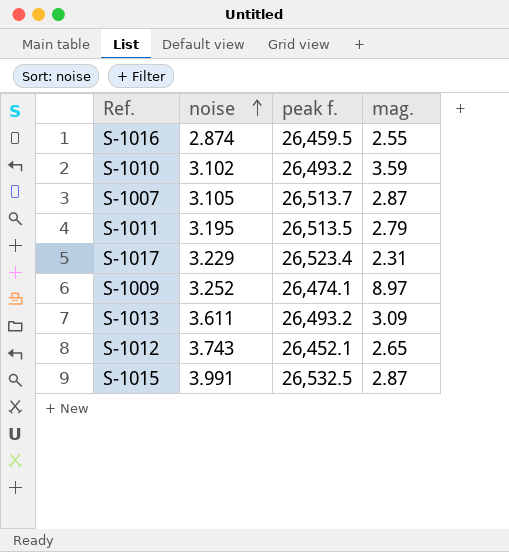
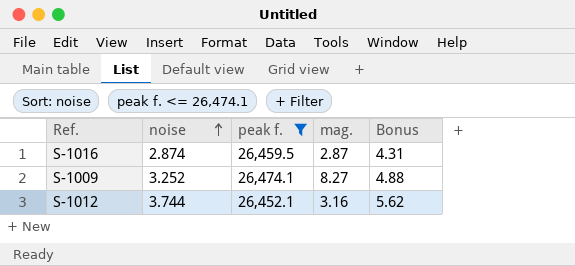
filter: none -> peak f. <= 26,474.1
column Bonus | formula: none -> [noise] * 1.5
S-1016 | mag.: 2.55 -> 2.87
S-1009 | mag.: 8.97 -> 8.27
S-1012 | noise: 3.743 -> 3.744
S-1012 | mag.: 2.65 -> 3.16

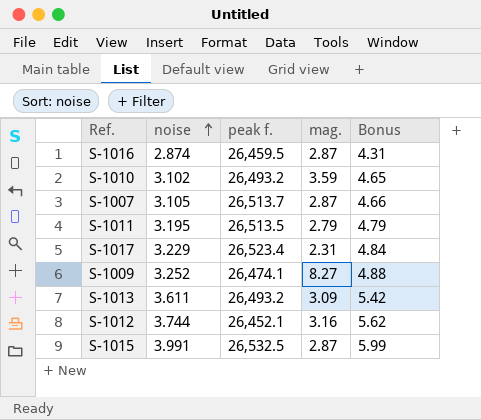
filter: peak f. <= 26,474.1 -> none

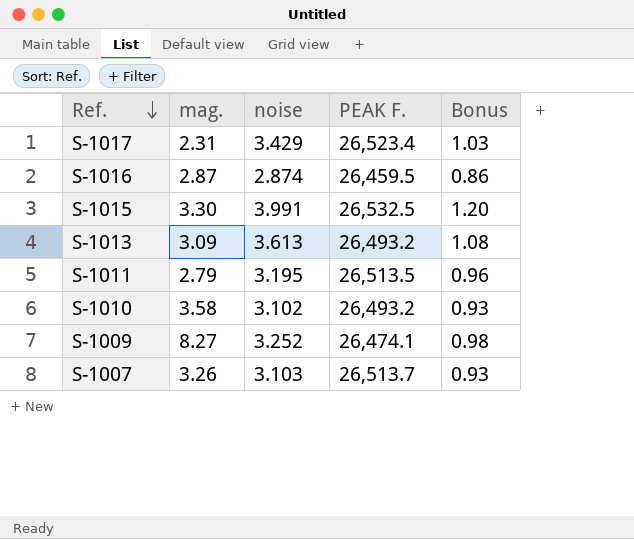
row order: noise ascending -> Ref. descending
column mag. | position: 4 -> 2
column name: peak f. -> PEAK F.
column Bonus | formula: [noise] * 1.5 -> [noise] * 0.3
row S-1012: 3.744 | 26,452.1 | 3.16 | 5.62 -> none
S-1017 | noise: 3.229 -> 3.429
S-1015 | mag.: 2.87 -> 3.30
S-1013 | noise: 3.611 -> 3.613
S-1010 | mag.: 3.59 -> 3.58
S-1007 | mag.: 2.87 -> 3.26
S-1007 | noise: 3.105 -> 3.103

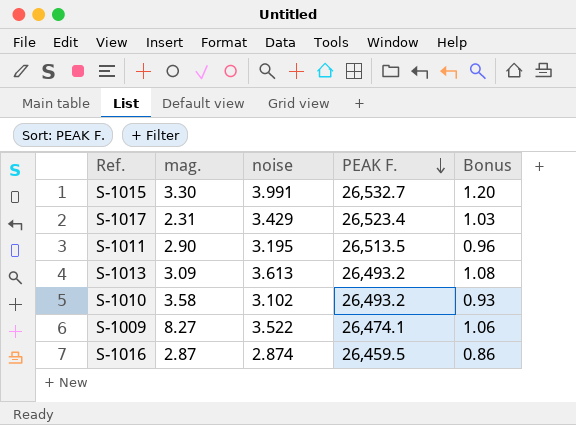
row order: Ref. descending -> PEAK F. descending
row S-1007: 3.26 | 3.103 | 26,513.7 | 0.93 -> none
S-1015 | PEAK F.: 26,532.5 -> 26,532.7
S-1011 | mag.: 2.79 -> 2.90
S-1009 | noise: 3.252 -> 3.522
S-1009 | Bonus: 0.98 -> 1.06

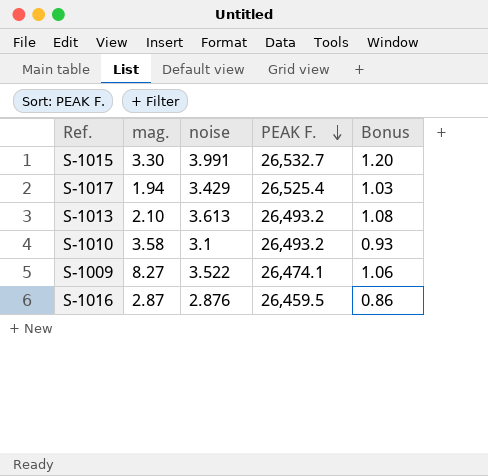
row S-1011: 2.90 | 3.195 | 26,513.5 | 0.96 -> none
S-1017 | mag.: 2.31 -> 1.94
S-1017 | PEAK F.: 26,523.4 -> 26,525.4
S-1013 | mag.: 3.09 -> 2.10
S-1010 | noise: 3.102 -> 3.1
S-1016 | noise: 2.874 -> 2.876

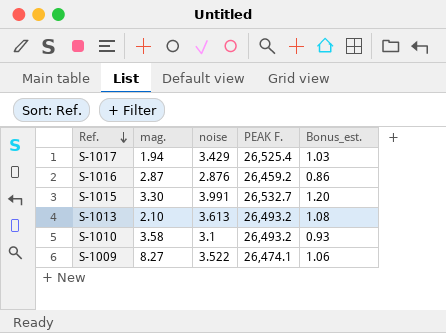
row order: PEAK F. descending -> Ref. descending
column name: Bonus -> Bonus_est.
S-1016 | PEAK F.: 26,459.5 -> 26,459.2

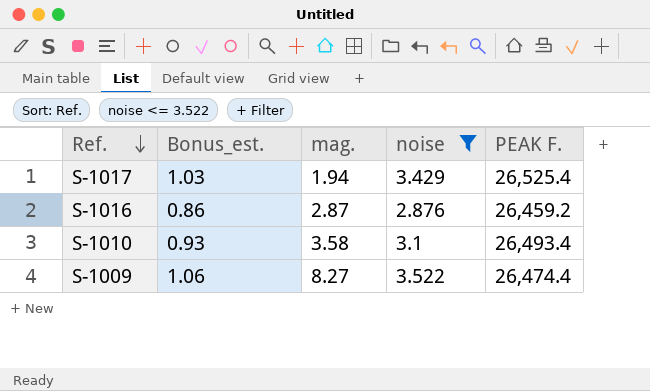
filter: none -> noise <= 3.522
column Bonus_est. | position: 5 -> 2
S-1010 | PEAK F.: 26,493.2 -> 26,493.4
S-1009 | PEAK F.: 26,474.1 -> 26,474.4

